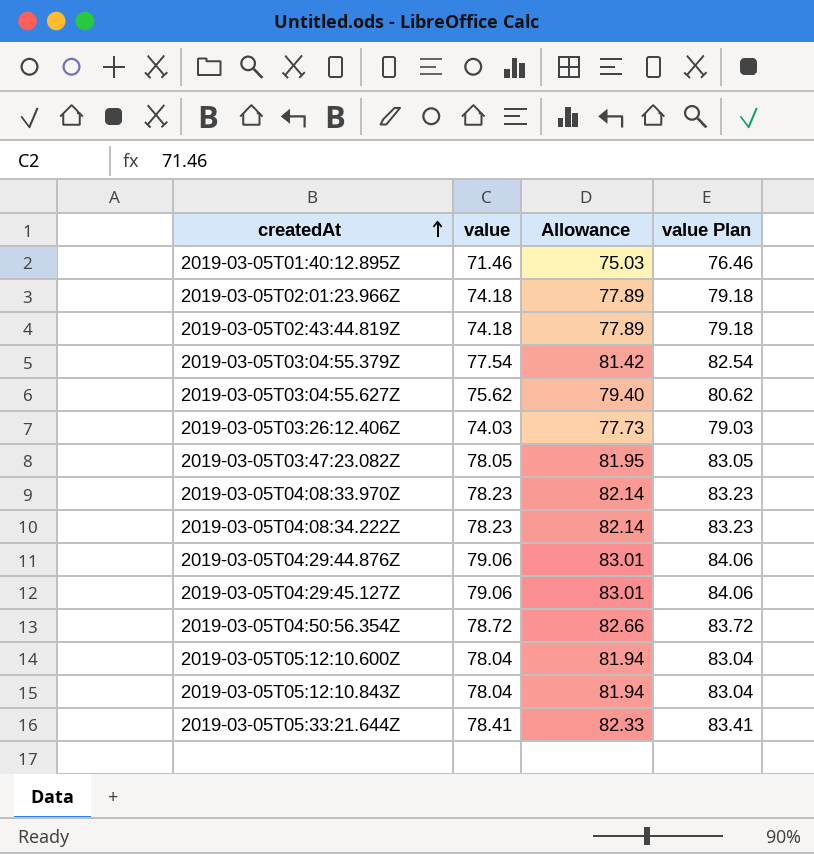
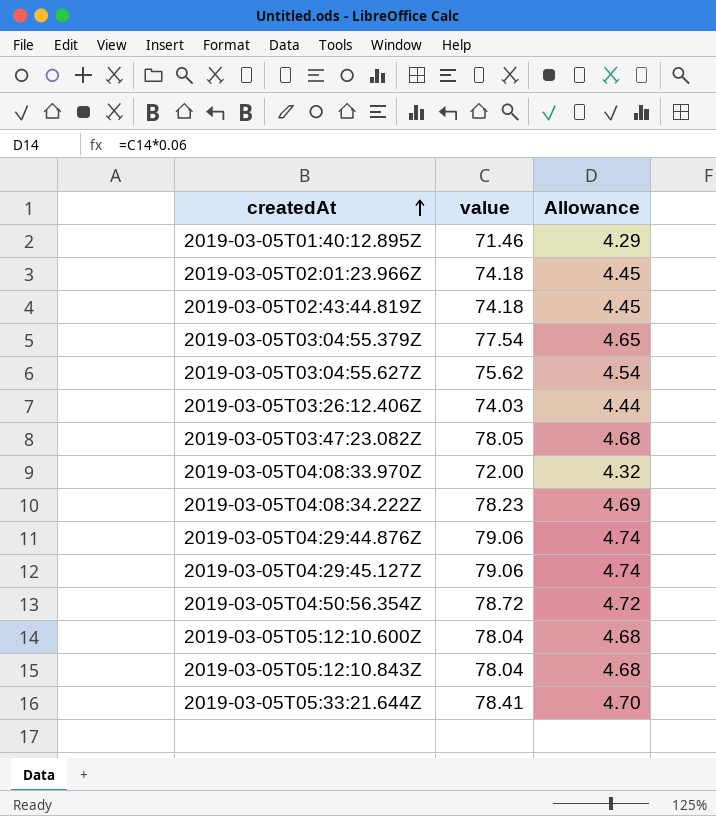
column value Plan | formula: [value] + 5 -> none
column Allowance | formula: [value] * 1.05 -> [value] * 0.06
2019-03-05T04:08:33.970Z | value: 78.23 -> 72.00

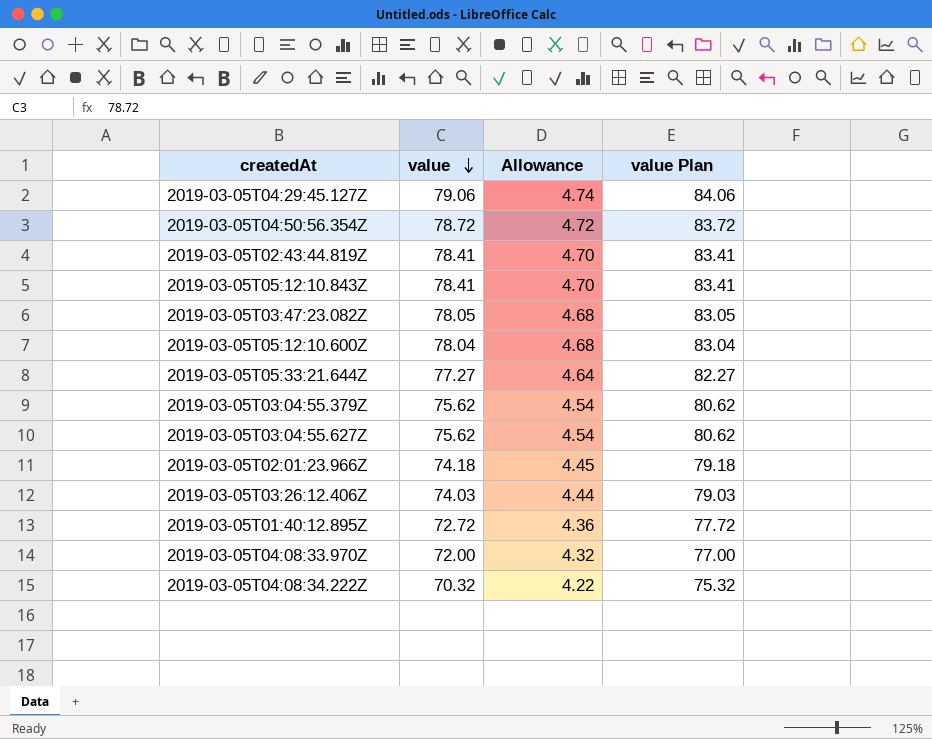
row order: createdAt ascending -> value descending
column value Plan | formula: none -> [value] + 5
row 2019-03-05T04:29:44.876Z: 79.06 | 4.74 -> none
2019-03-05T02:43:44.819Z | value: 74.18 -> 78.41
2019-03-05T02:43:44.819Z | Allowance: 4.45 -> 4.70
2019-03-05T05:12:10.843Z | value: 78.04 -> 78.41
2019-03-05T05:12:10.843Z | Allowance: 4.68 -> 4.70
2019-03-05T05:33:21.644Z | value: 78.41 -> 77.27
2019-03-05T05:33:21.644Z | Allowance: 4.70 -> 4.64
2019-03-05T03:04:55.379Z | value: 77.54 -> 75.62
2019-03-05T03:04:55.379Z | Allowance: 4.65 -> 4.54
2019-03-05T01:40:12.895Z | value: 71.46 -> 72.72
2019-03-05T01:40:12.895Z | Allowance: 4.29 -> 4.36
2019-03-05T04:08:34.222Z | value: 78.23 -> 70.32
2019-03-05T04:08:34.222Z | Allowance: 4.69 -> 4.22

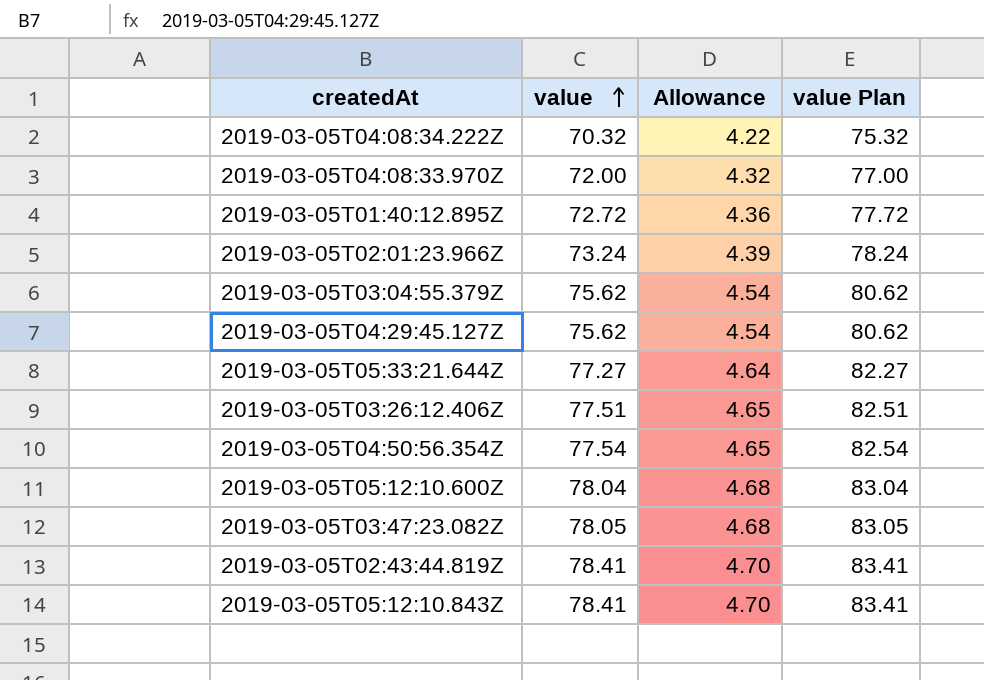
row order: value descending -> value ascending
row 2019-03-05T03:04:55.627Z: 75.62 | 4.54 | 80.62 -> none
2019-03-05T02:01:23.966Z | value: 74.18 -> 73.24
2019-03-05T02:01:23.966Z | Allowance: 4.45 -> 4.39
2019-03-05T02:01:23.966Z | value Plan: 79.18 -> 78.24
2019-03-05T04:29:45.127Z | value: 79.06 -> 75.62
2019-03-05T04:29:45.127Z | Allowance: 4.74 -> 4.54
2019-03-05T04:29:45.127Z | value Plan: 84.06 -> 80.62
2019-03-05T03:26:12.406Z | value: 74.03 -> 77.51
2019-03-05T03:26:12.406Z | Allowance: 4.44 -> 4.65
2019-03-05T03:26:12.406Z | value Plan: 79.03 -> 82.51
2019-03-05T04:50:56.354Z | value: 78.72 -> 77.54
2019-03-05T04:50:56.354Z | Allowance: 4.72 -> 4.65
2019-03-05T04:50:56.354Z | value Plan: 83.72 -> 82.54

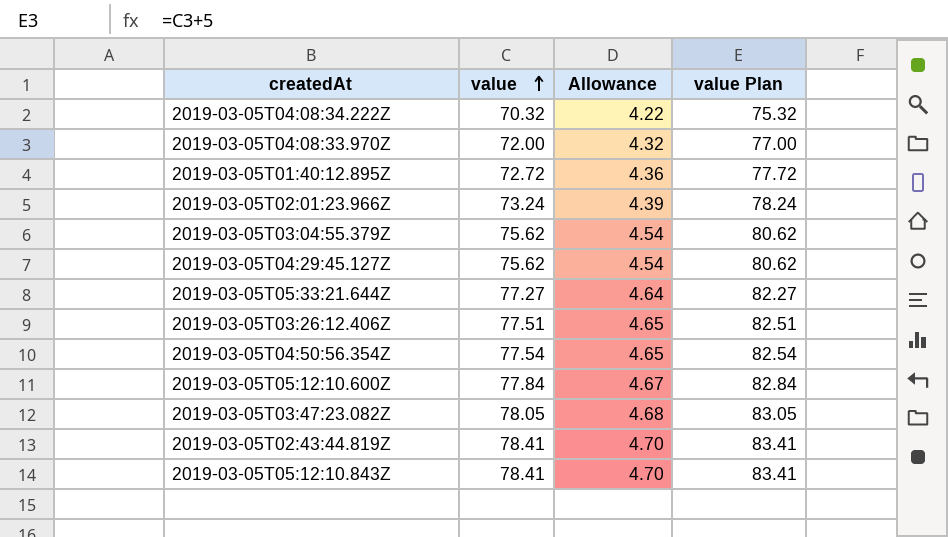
2019-03-05T05:12:10.600Z | value: 78.04 -> 77.84
2019-03-05T05:12:10.600Z | Allowance: 4.68 -> 4.67
2019-03-05T05:12:10.600Z | value Plan: 83.04 -> 82.84

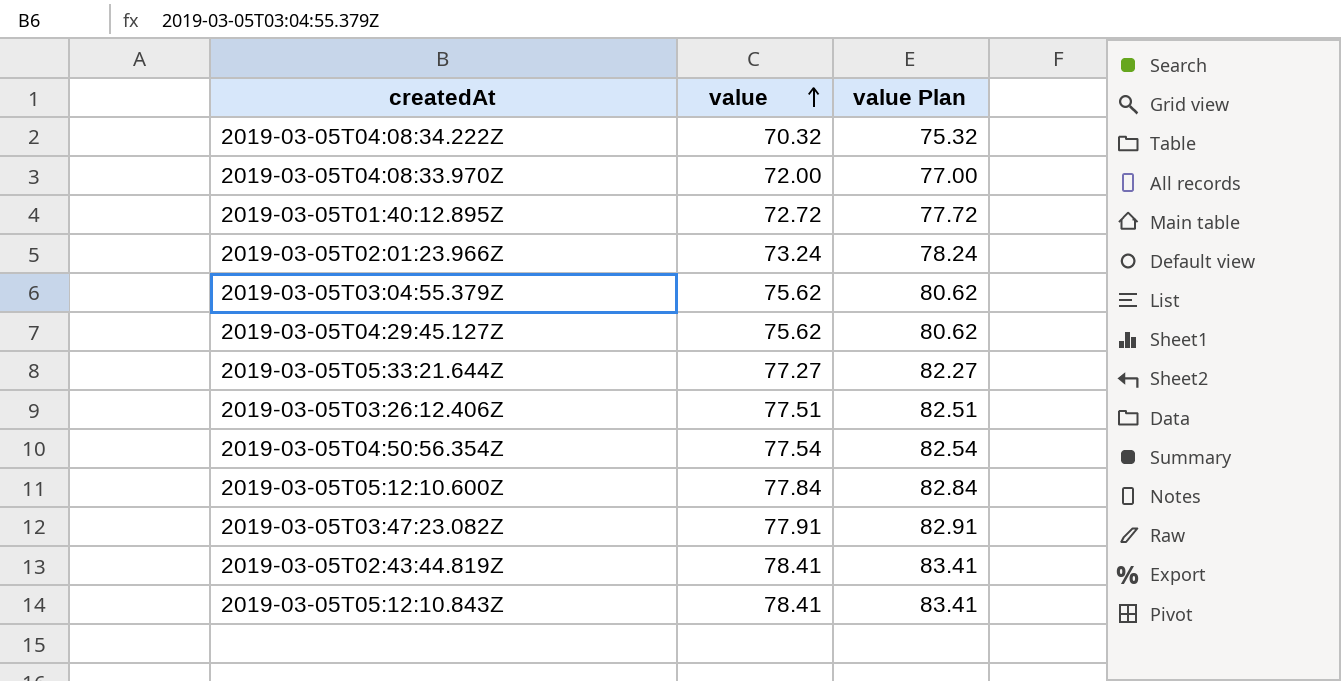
column Allowance | formula: [value] * 0.06 -> none
2019-03-05T03:47:23.082Z | value: 78.05 -> 77.91
2019-03-05T03:47:23.082Z | value Plan: 83.05 -> 82.91

